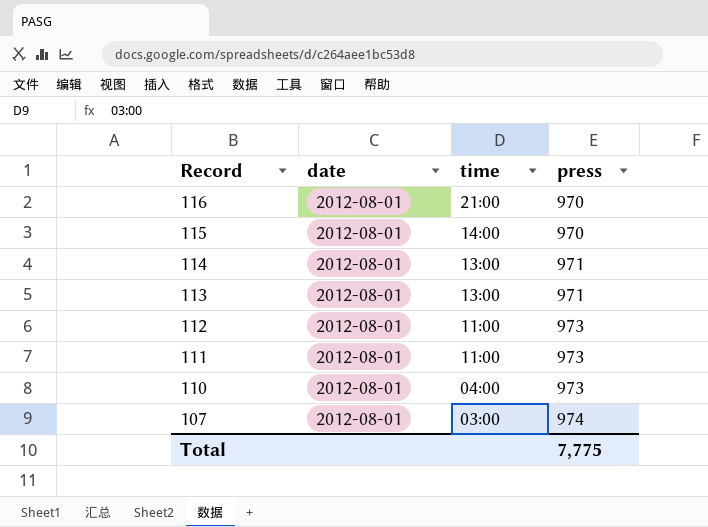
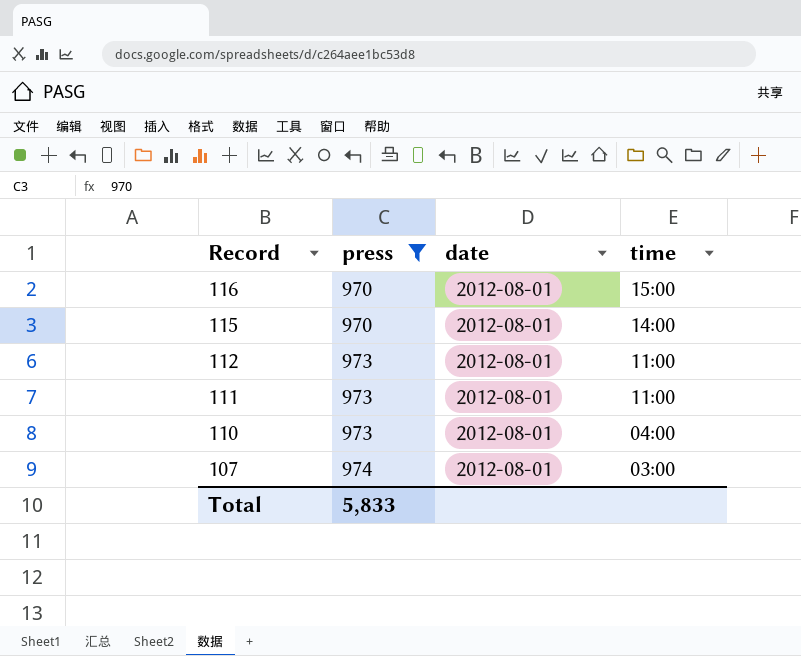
filter: none -> press != 971
column press | position: 4 -> 2
116 | time: 21:00 -> 15:00
Total | press: 7,775 -> 5,833

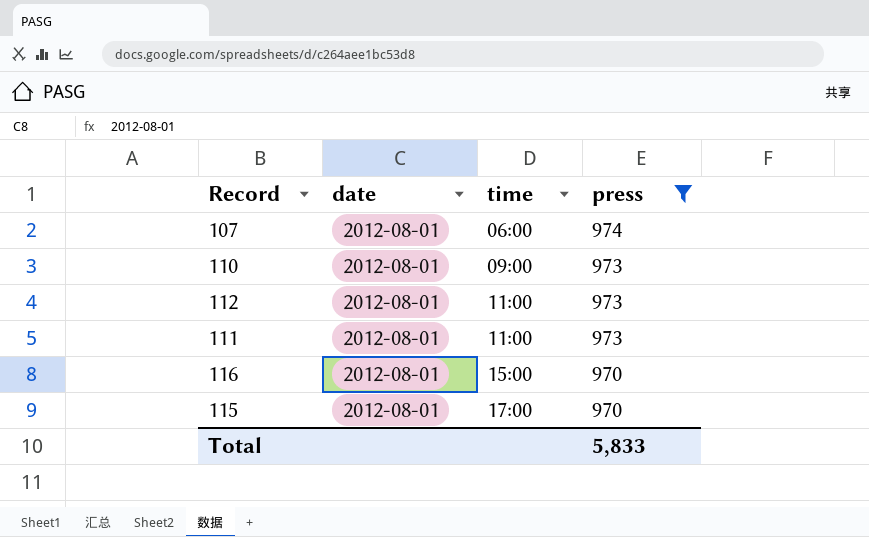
row order: Record descending -> time ascending
column press | position: 2 -> 4
107 | time: 03:00 -> 06:00
110 | time: 04:00 -> 09:00
115 | time: 14:00 -> 17:00

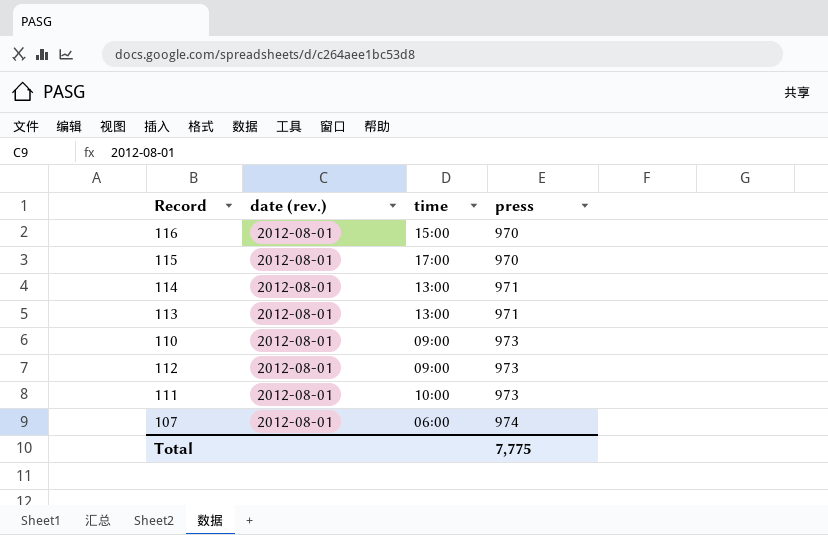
filter: press != 971 -> none
row order: time ascending -> press ascending
column name: date -> date (rev.)
112 | time: 11:00 -> 09:00
111 | time: 11:00 -> 10:00
Total | press: 5,833 -> 7,775

